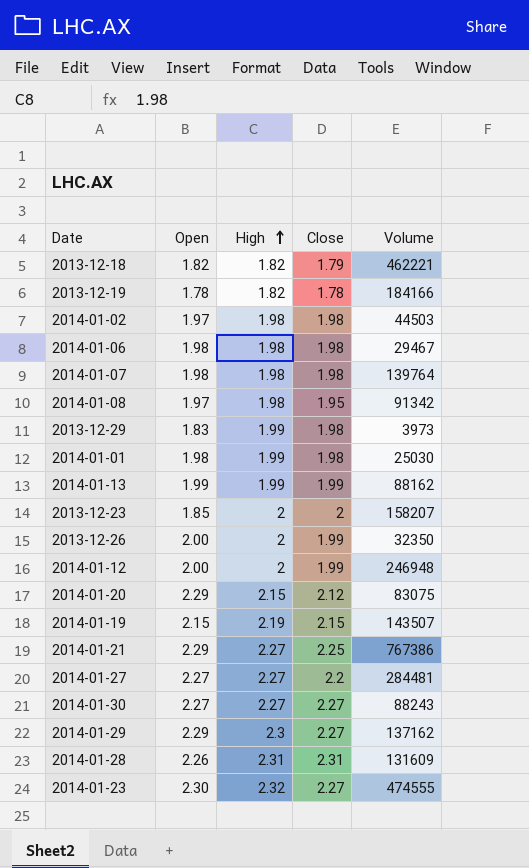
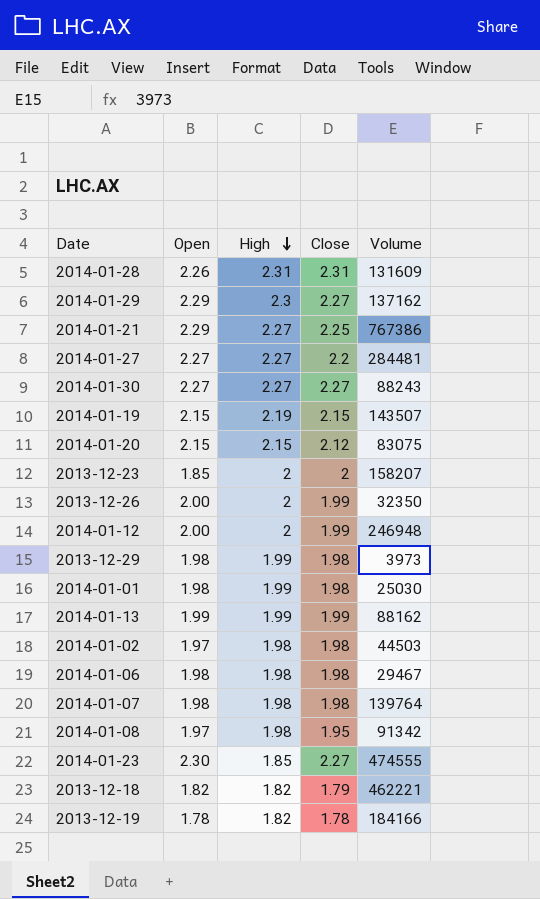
row order: High ascending -> High descending
2014-01-20 | Open: 2.29 -> 2.15
2013-12-29 | Open: 1.83 -> 1.98
2014-01-23 | High: 2.32 -> 1.85

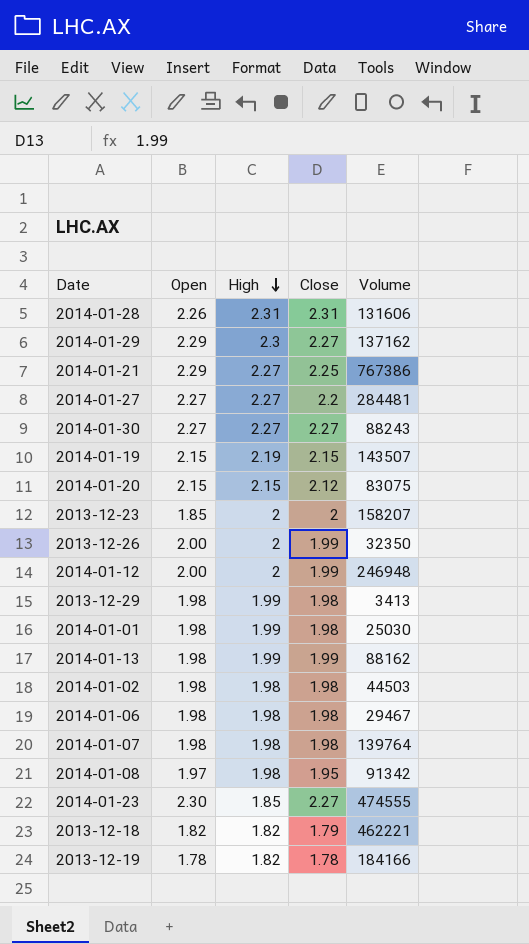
2014-01-28 | Volume: 131609 -> 131606
2013-12-29 | Volume: 3973 -> 3413
2014-01-13 | Open: 1.99 -> 1.98
2014-01-02 | Open: 1.97 -> 1.98

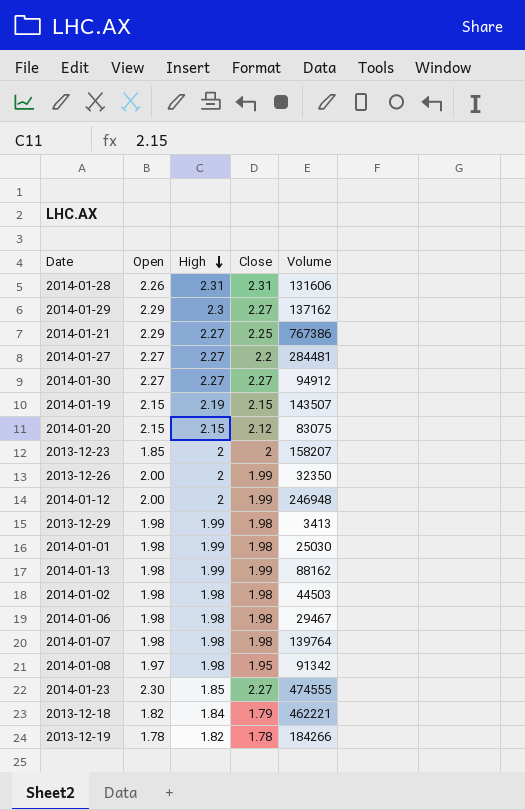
2014-01-30 | Volume: 88243 -> 94912
2013-12-18 | High: 1.82 -> 1.84
2013-12-19 | Volume: 184166 -> 184266

